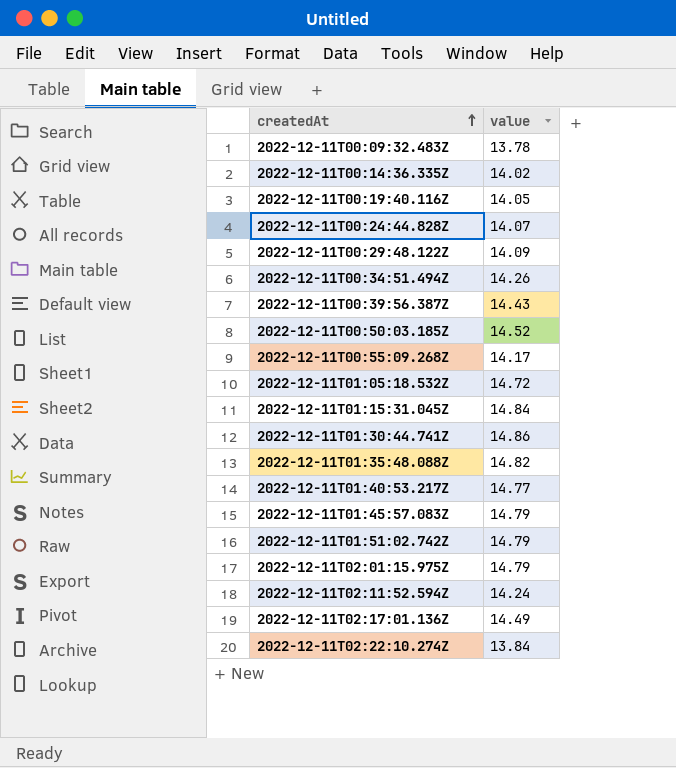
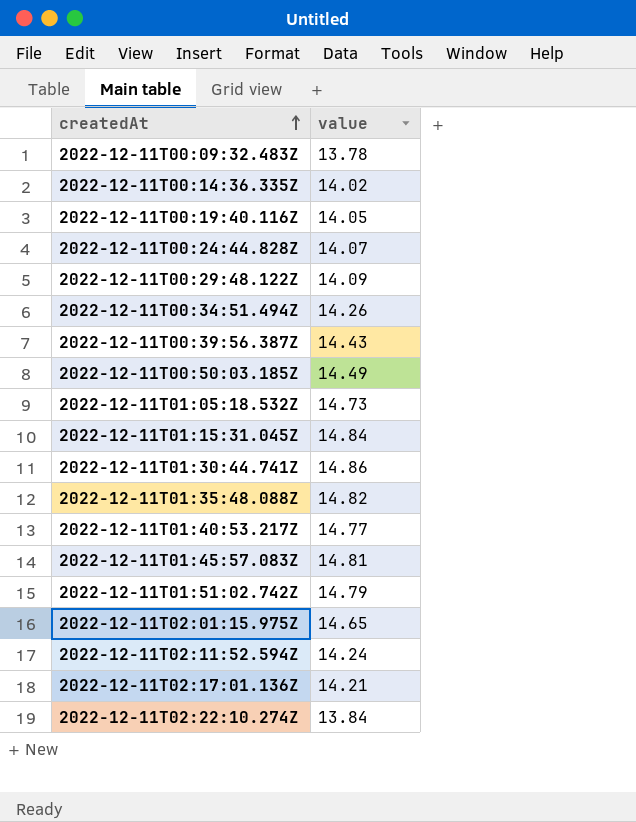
row 2022-12-11T00:55:09.268Z: 14.17 -> none
2022-12-11T00:50:03.185Z | value: 14.52 -> 14.49
2022-12-11T01:05:18.532Z | value: 14.72 -> 14.73
2022-12-11T01:45:57.083Z | value: 14.79 -> 14.81
2022-12-11T02:01:15.975Z | value: 14.79 -> 14.65
2022-12-11T02:17:01.136Z | value: 14.49 -> 14.21

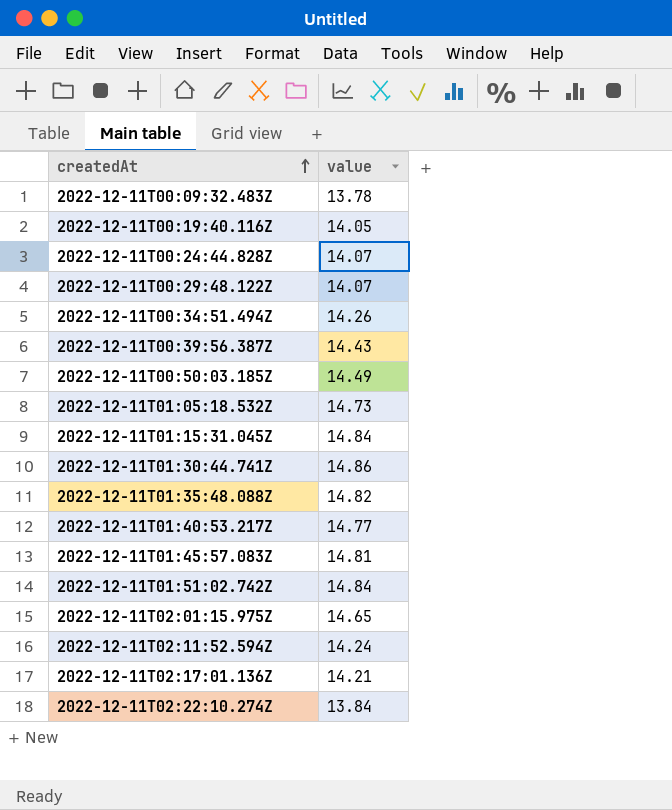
row 2022-12-11T00:14:36.335Z: 14.02 -> none
2022-12-11T00:29:48.122Z | value: 14.09 -> 14.07
2022-12-11T01:51:02.742Z | value: 14.79 -> 14.84

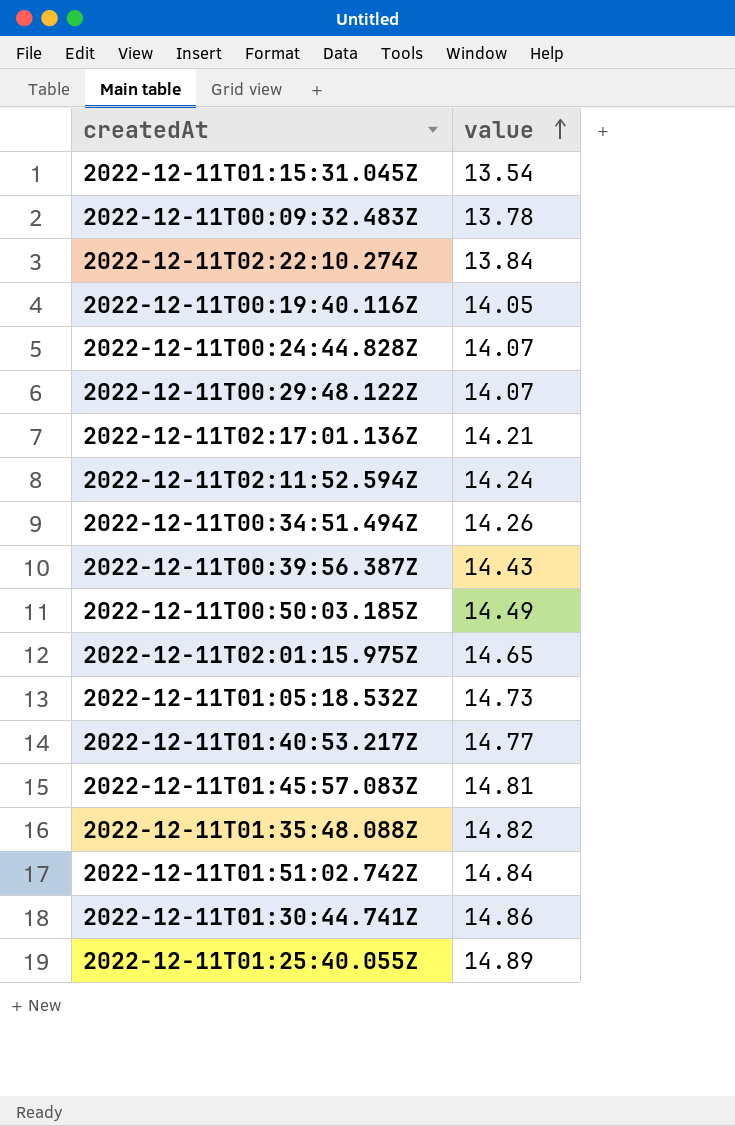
row order: createdAt ascending -> value ascending
2022-12-11T01:15:31.045Z | value: 14.84 -> 13.54
row 2022-12-11T01:25:40.055Z: none -> 14.89

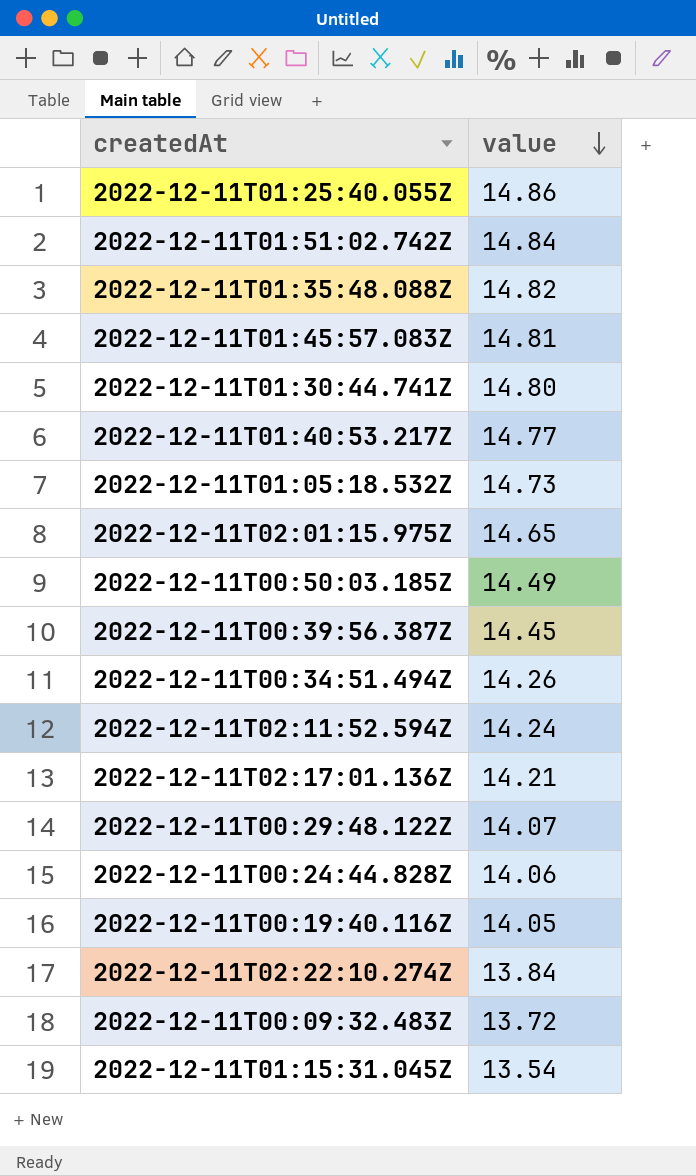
row order: value ascending -> value descending
2022-12-11T01:25:40.055Z | value: 14.89 -> 14.86
2022-12-11T01:30:44.741Z | value: 14.86 -> 14.80
2022-12-11T00:39:56.387Z | value: 14.43 -> 14.45
2022-12-11T00:24:44.828Z | value: 14.07 -> 14.06
2022-12-11T00:09:32.483Z | value: 13.78 -> 13.72

